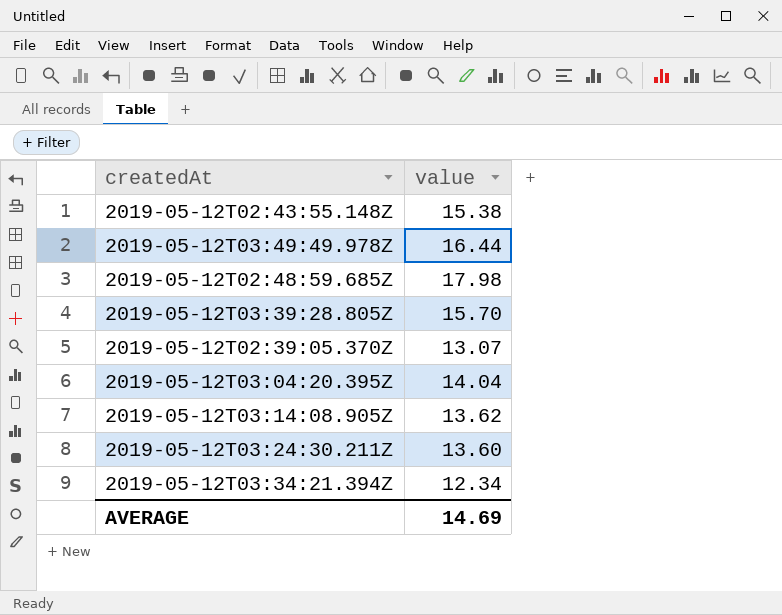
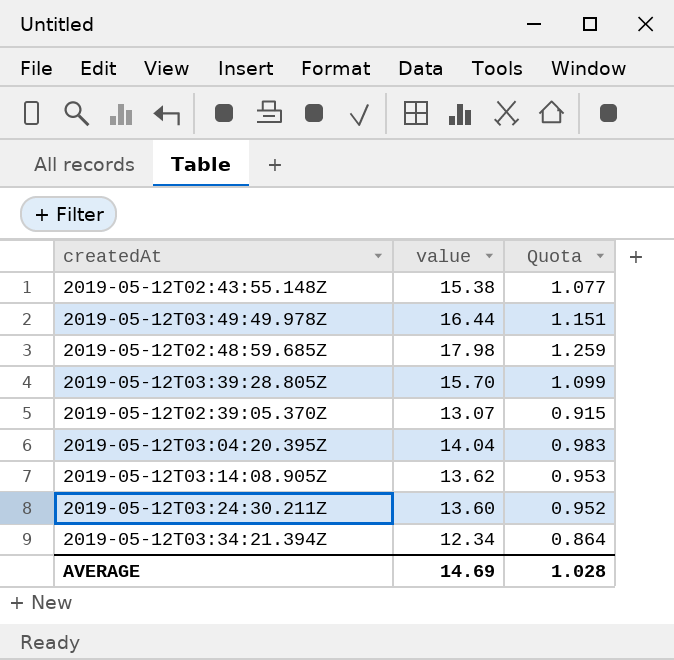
column Quota | formula: none -> [value] * 0.07

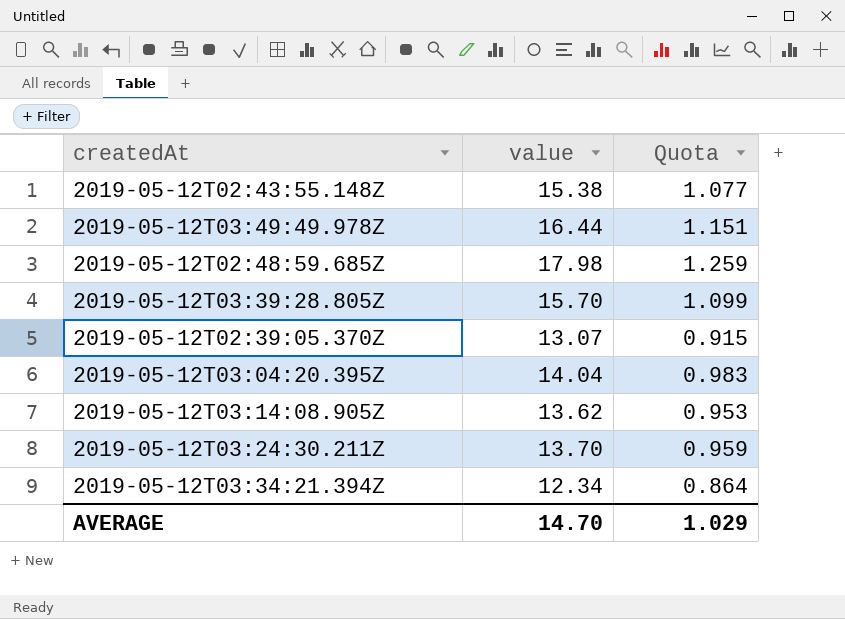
2019-05-12T03:24:30.211Z | value: 13.60 -> 13.70
2019-05-12T03:24:30.211Z | Quota: 0.952 -> 0.959
AVERAGE | value: 14.69 -> 14.70
AVERAGE | Quota: 1.028 -> 1.029

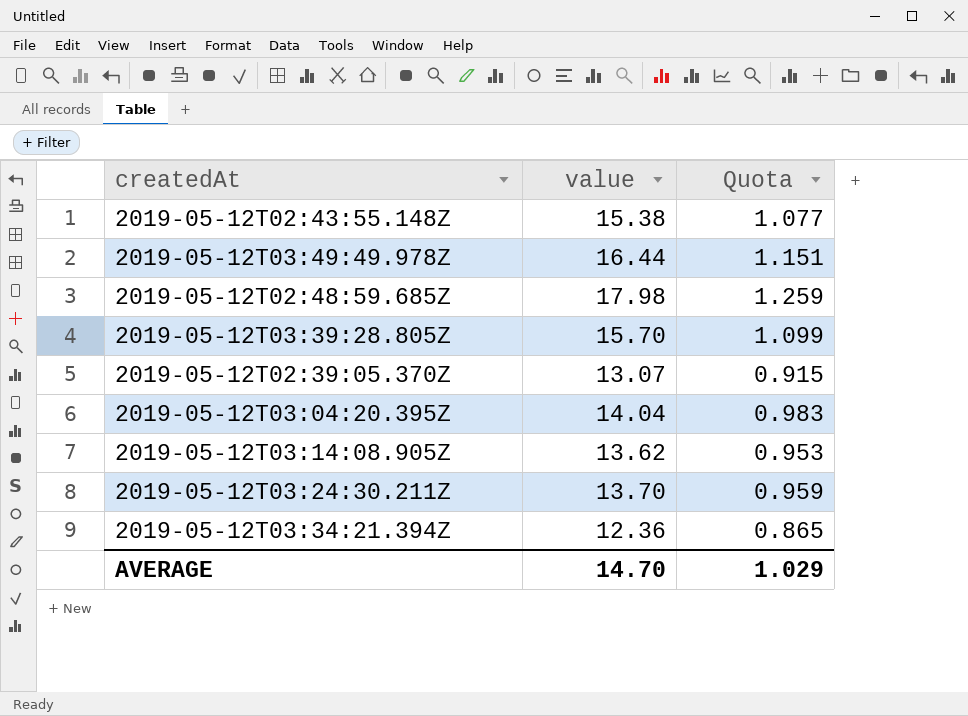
2019-05-12T03:34:21.394Z | value: 12.34 -> 12.36
2019-05-12T03:34:21.394Z | Quota: 0.864 -> 0.865

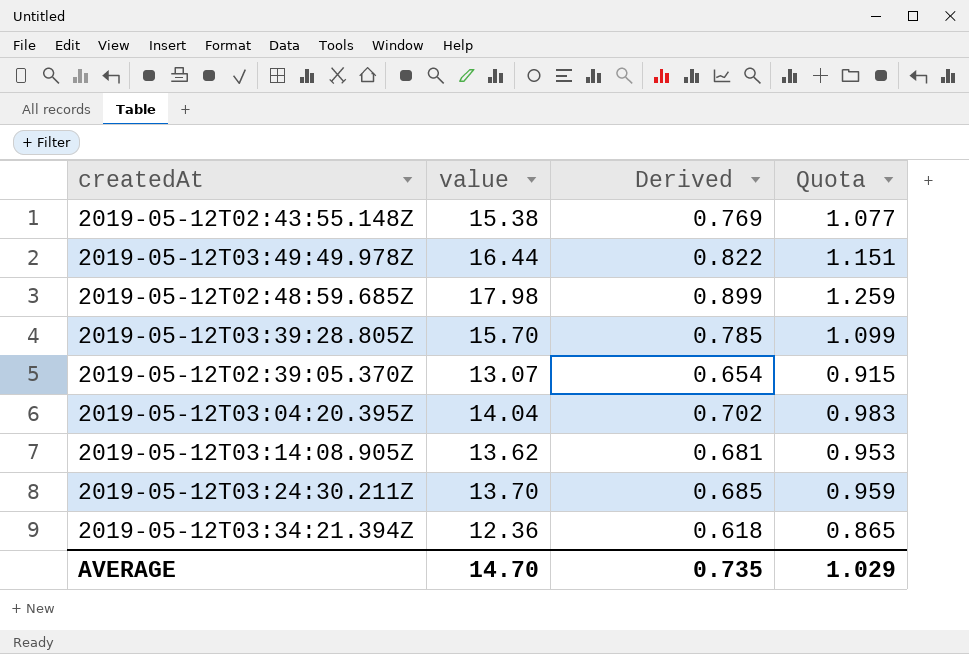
column Derived | formula: none -> [value] * 0.05

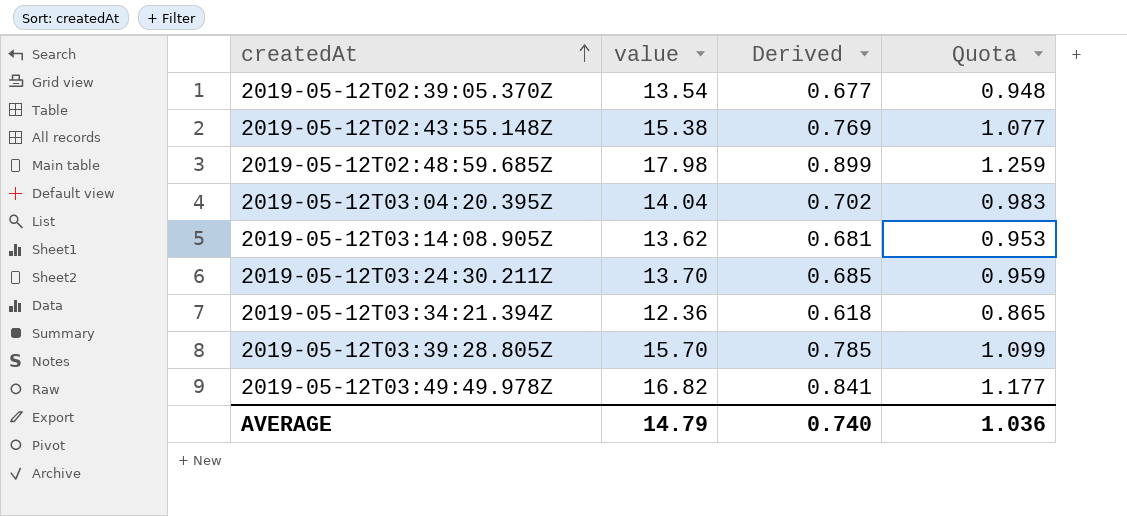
row order: none -> createdAt ascending
2019-05-12T02:39:05.370Z | value: 13.07 -> 13.54
2019-05-12T02:39:05.370Z | Derived: 0.654 -> 0.677
2019-05-12T02:39:05.370Z | Quota: 0.915 -> 0.948
2019-05-12T03:49:49.978Z | value: 16.44 -> 16.82
2019-05-12T03:49:49.978Z | Derived: 0.822 -> 0.841
2019-05-12T03:49:49.978Z | Quota: 1.151 -> 1.177
AVERAGE | value: 14.70 -> 14.79
AVERAGE | Derived: 0.735 -> 0.740
AVERAGE | Quota: 1.029 -> 1.036

